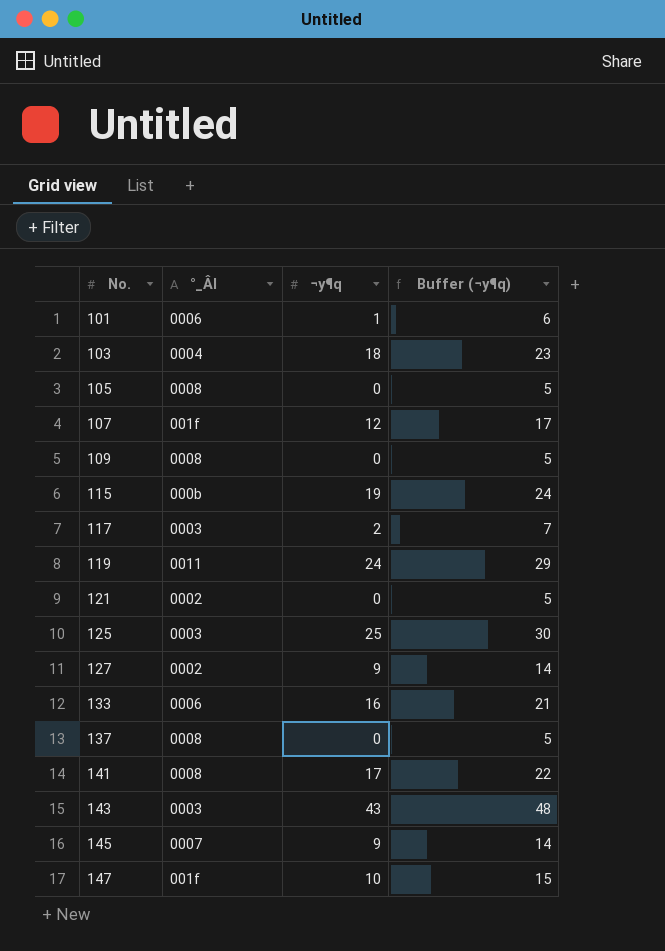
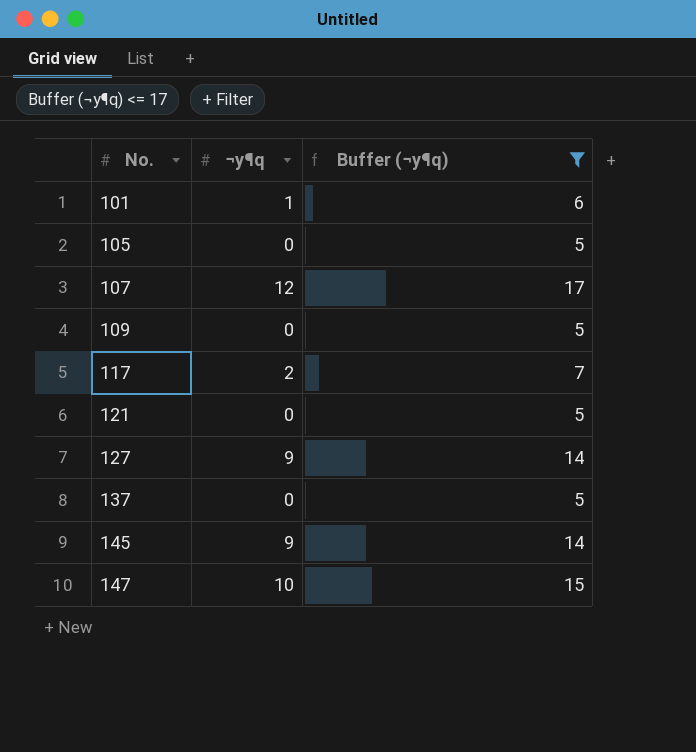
filter: none -> Buffer (¬y¶q) <= 17
column °_ÂI | position: 2 -> none

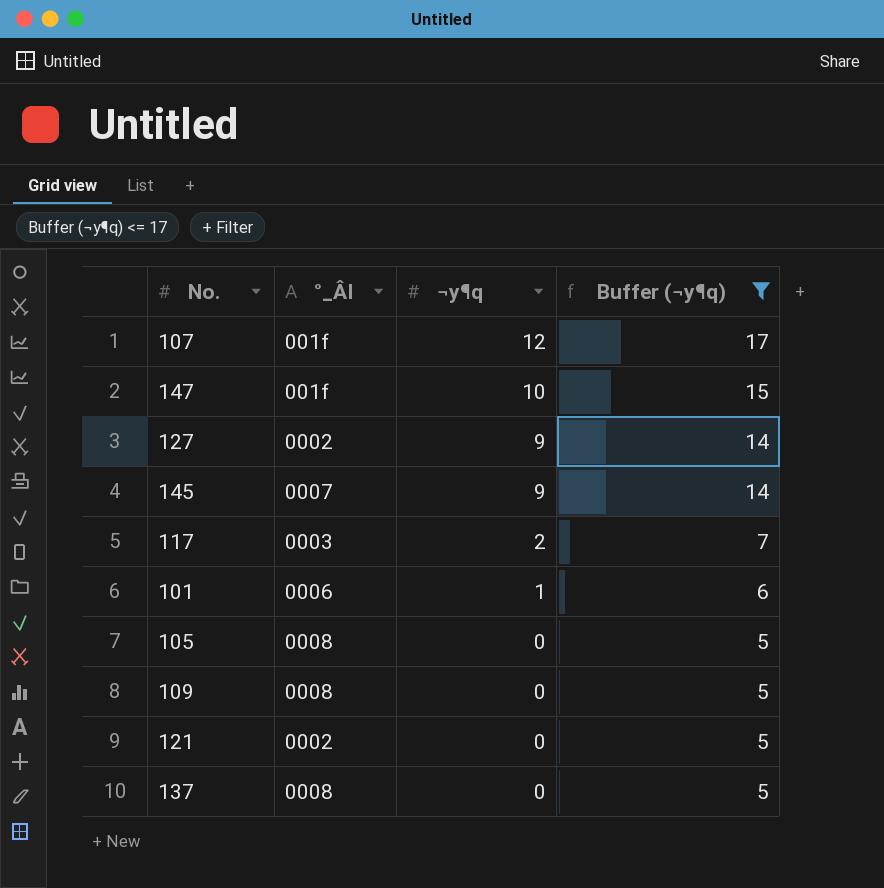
row order: No. ascending -> ¬y¶q descending
column °_ÂI | position: none -> 2

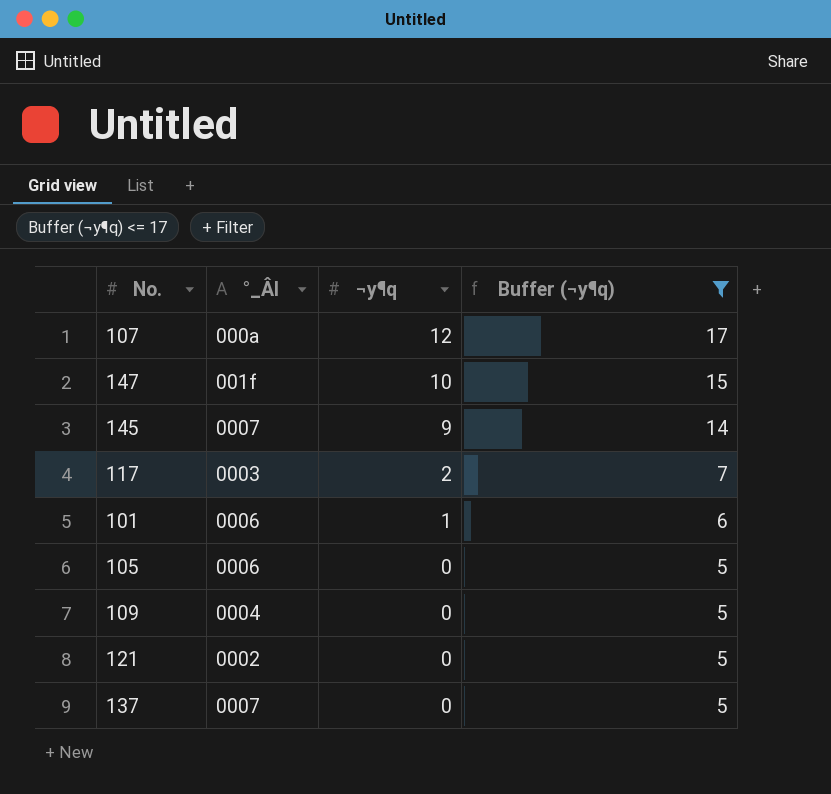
row 127: 0002 | 9 | 14 -> none
107 | °_ÂI: 001f -> 000a
105 | °_ÂI: 0008 -> 0006
109 | °_ÂI: 0008 -> 0004
137 | °_ÂI: 0008 -> 0007

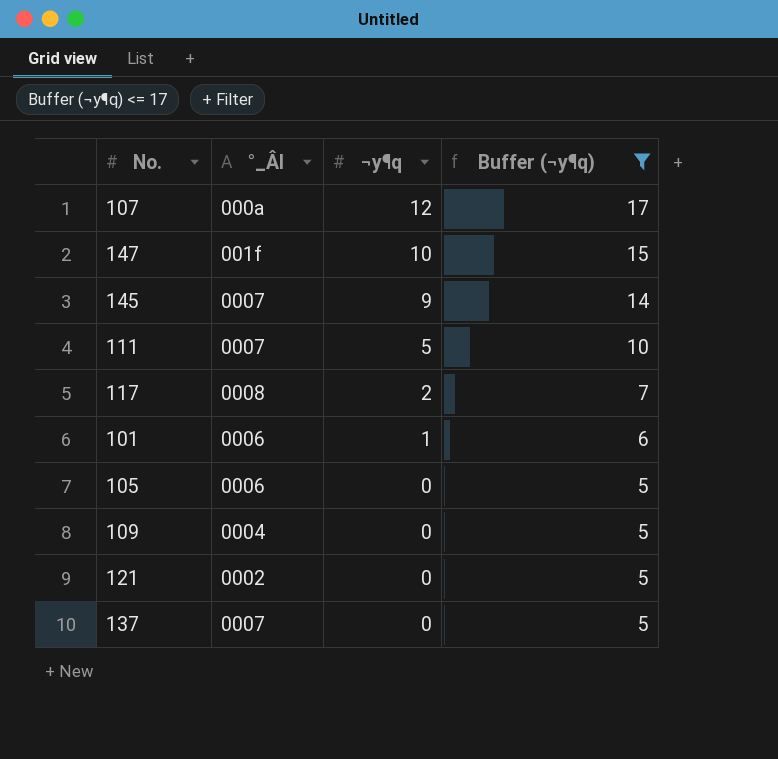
row 111: none -> 0007 | 5 | 10
117 | °_ÂI: 0003 -> 0008

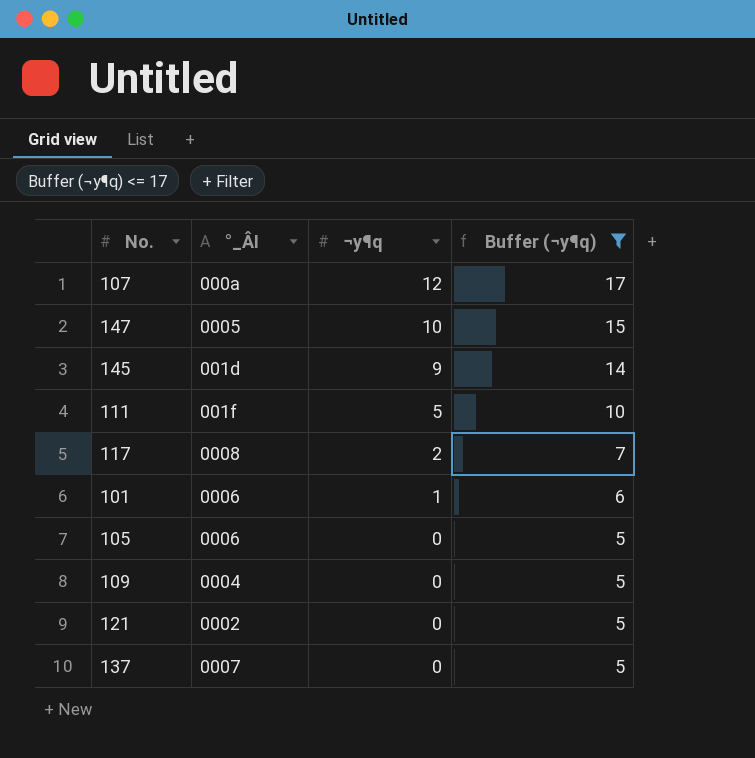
147 | °_ÂI: 001f -> 0005
145 | °_ÂI: 0007 -> 001d
111 | °_ÂI: 0007 -> 001f

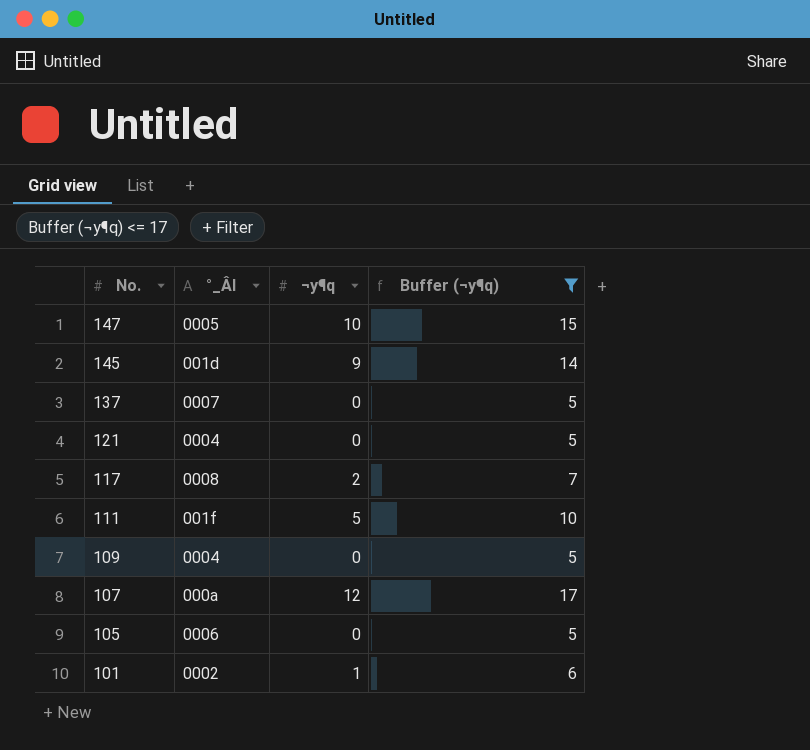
row order: ¬y¶q descending -> No. descending
121 | °_ÂI: 0002 -> 0004
101 | °_ÂI: 0006 -> 0002

